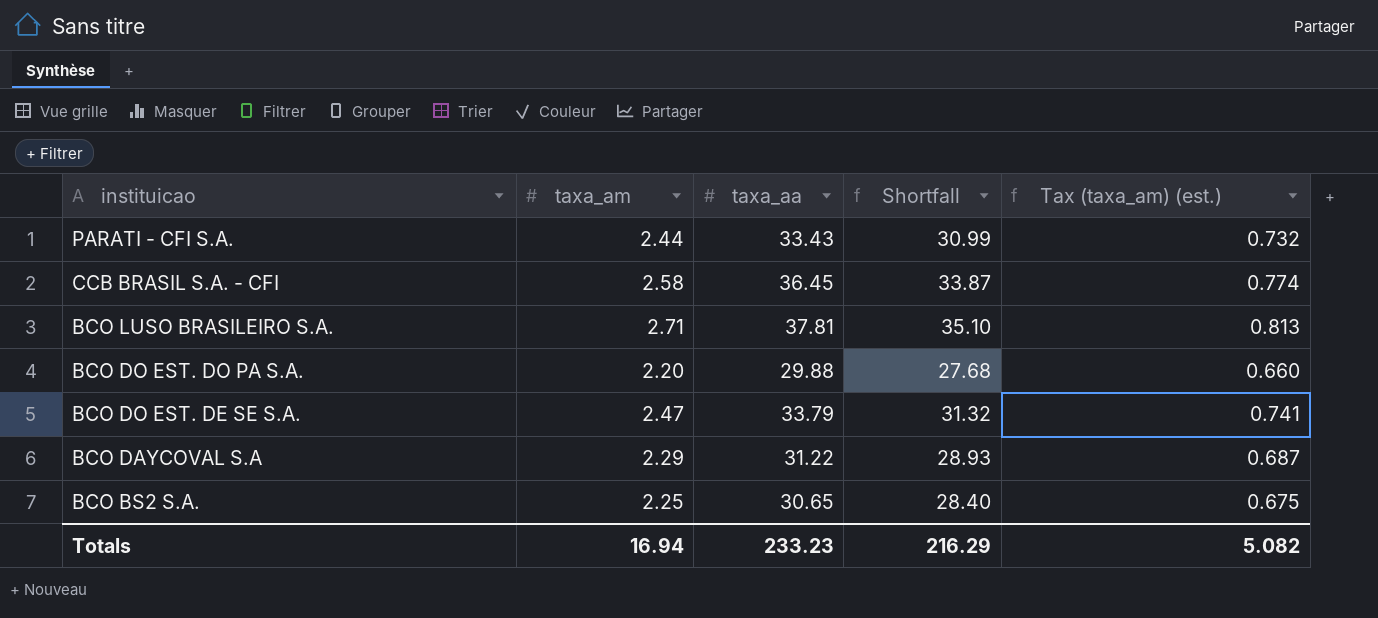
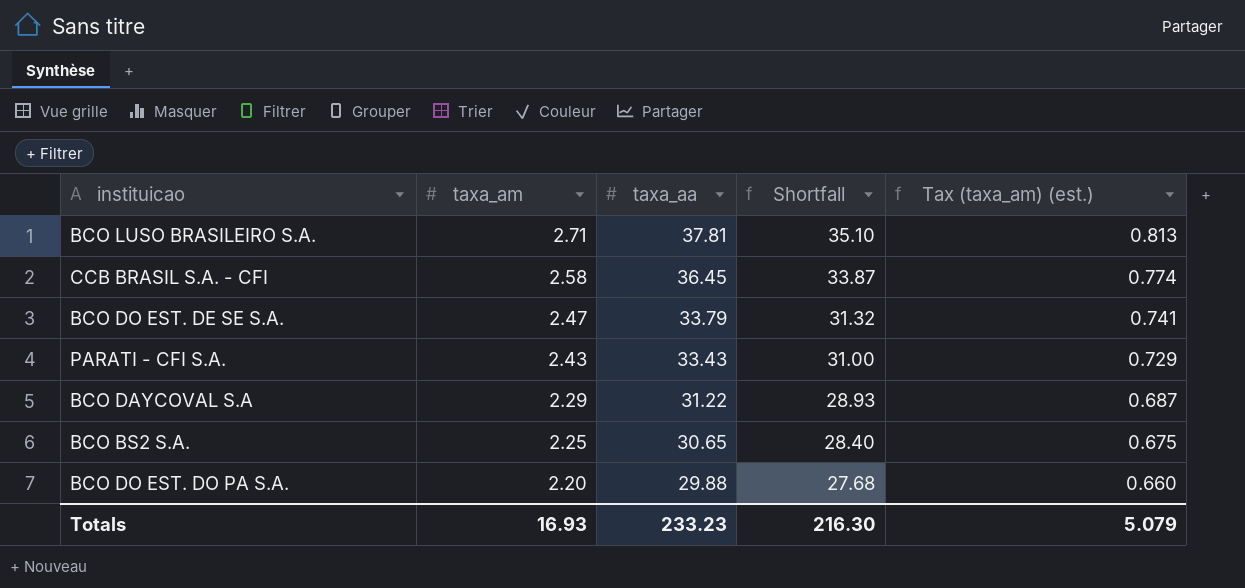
row order: instituicao descending -> taxa_am descending
PARATI - CFI S.A. | taxa_am: 2.44 -> 2.43
PARATI - CFI S.A. | Shortfall: 30.99 -> 31.00
PARATI - CFI S.A. | Tax (taxa_am) (est.): 0.732 -> 0.729
Totals | taxa_am: 16.94 -> 16.93
Totals | Shortfall: 216.29 -> 216.30
Totals | Tax (taxa_am) (est.): 5.082 -> 5.079

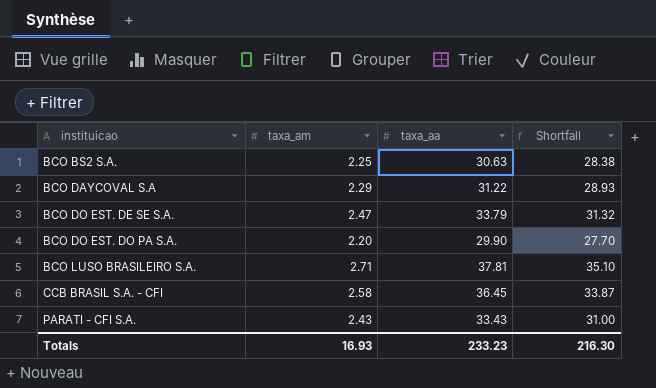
row order: taxa_am descending -> instituicao ascending
column Tax (taxa_am) (est.) | formula: [taxa_am] * 0.3 -> none
BCO BS2 S.A. | taxa_aa: 30.65 -> 30.63
BCO BS2 S.A. | Shortfall: 28.40 -> 28.38
BCO DO EST. DO PA S.A. | taxa_aa: 29.88 -> 29.90
BCO DO EST. DO PA S.A. | Shortfall: 27.68 -> 27.70

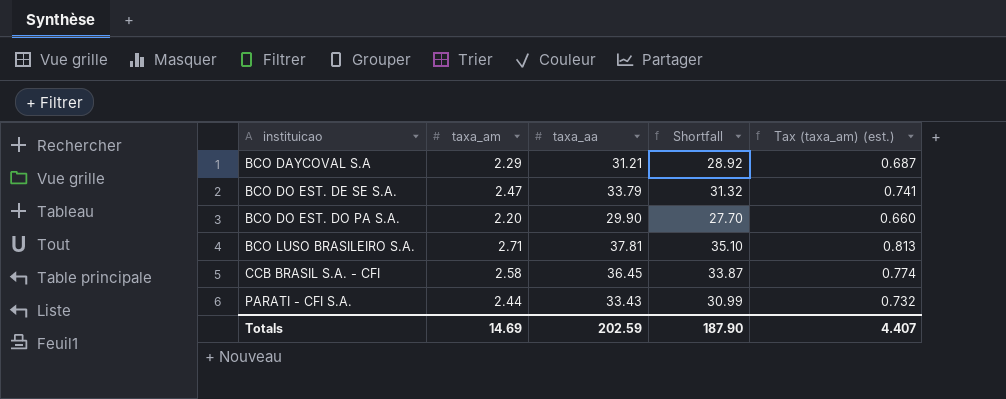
column Tax (taxa_am) (est.) | formula: none -> [taxa_am] * 0.3
row BCO BS2 S.A.: 2.25 | 30.63 | 28.38 -> none
BCO DAYCOVAL S.A | taxa_aa: 31.22 -> 31.21
BCO DAYCOVAL S.A | Shortfall: 28.93 -> 28.92
PARATI - CFI S.A. | taxa_am: 2.43 -> 2.44
PARATI - CFI S.A. | Shortfall: 31.00 -> 30.99
Totals | taxa_am: 16.93 -> 14.69
Totals | taxa_aa: 233.23 -> 202.59
Totals | Shortfall: 216.30 -> 187.90

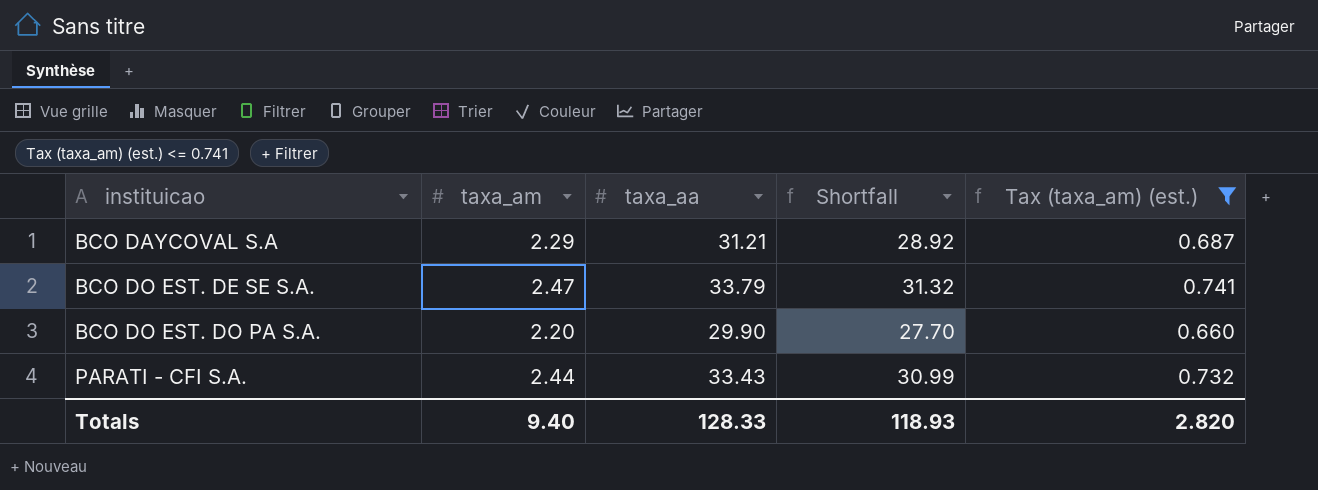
filter: none -> Tax (taxa_am) (est.) <= 0.741
Totals | taxa_am: 14.69 -> 9.40
Totals | taxa_aa: 202.59 -> 128.33
Totals | Shortfall: 187.90 -> 118.93
Totals | Tax (taxa_am) (est.): 4.407 -> 2.820

